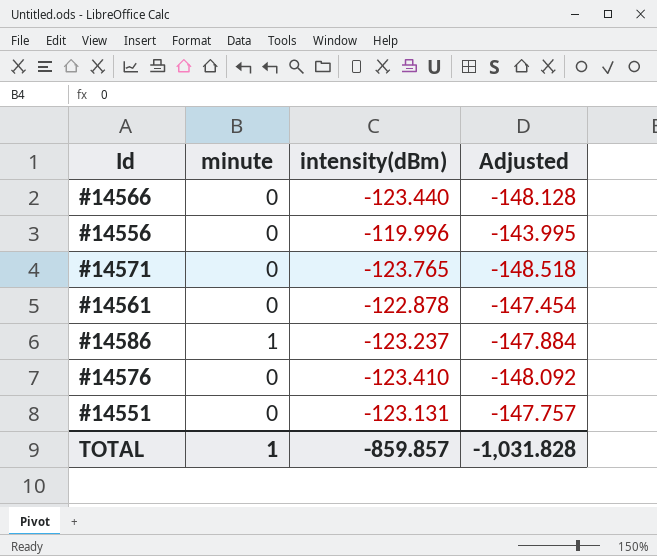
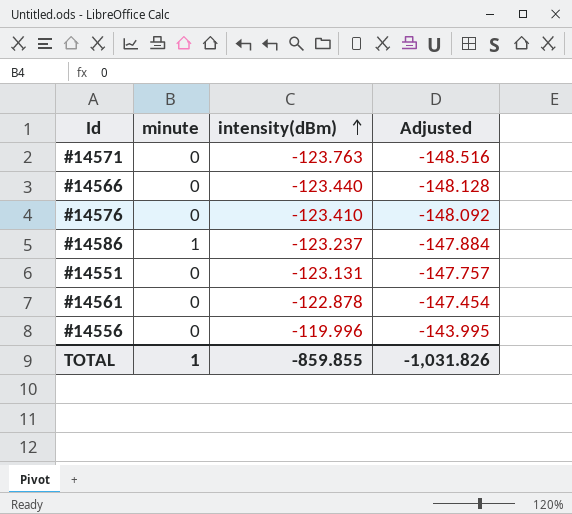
row order: none -> intensity(dBm) ascending
#14571 | intensity(dBm): -123.765 -> -123.763
#14571 | Adjusted: -148.518 -> -148.516
TOTAL | intensity(dBm): -859.857 -> -859.855
TOTAL | Adjusted: -1,031.828 -> -1,031.826

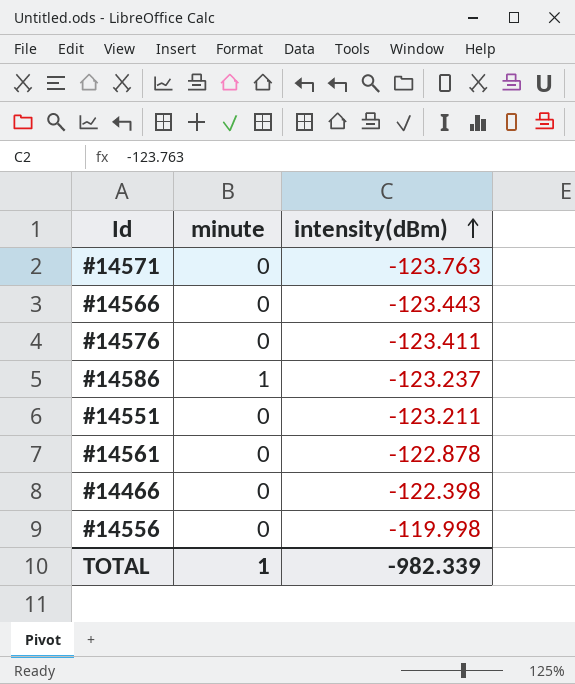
column Adjusted | formula: [intensity(dBm)] * 1.2 -> none
#14566 | intensity(dBm): -123.440 -> -123.443
#14576 | intensity(dBm): -123.410 -> -123.411
#14551 | intensity(dBm): -123.131 -> -123.211
row #14466: none -> 0 | -122.398
#14556 | intensity(dBm): -119.996 -> -119.998
TOTAL | intensity(dBm): -859.855 -> -982.339

